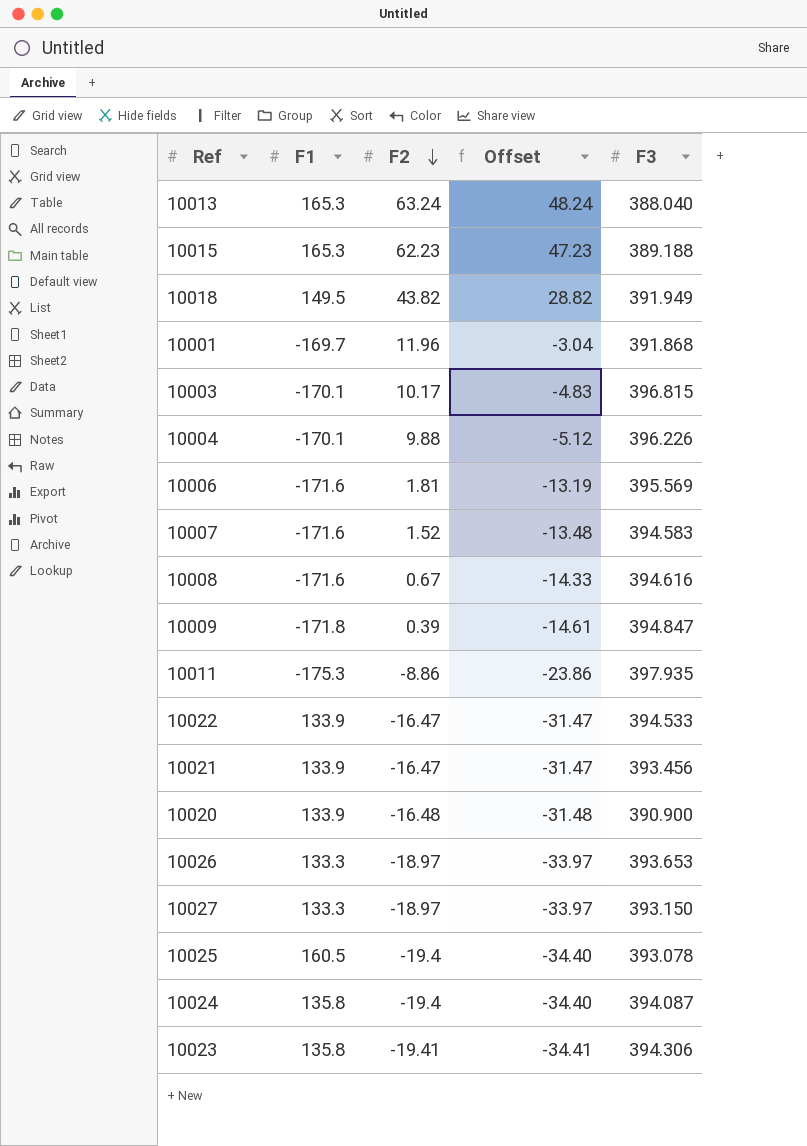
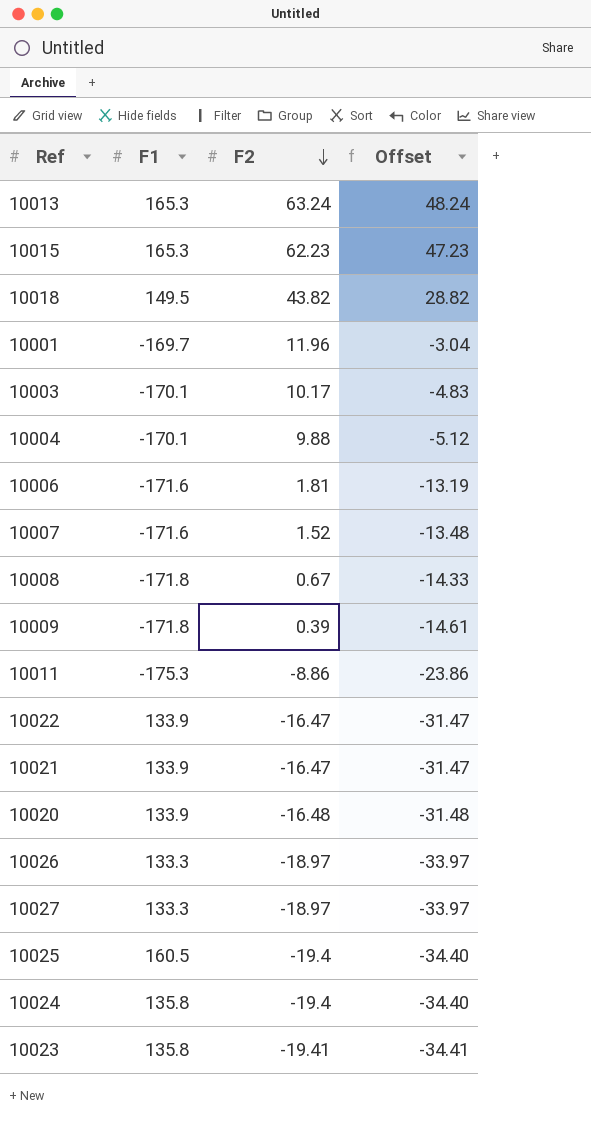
column F3 | position: 5 -> none
10008 | F1: -171.6 -> -171.8

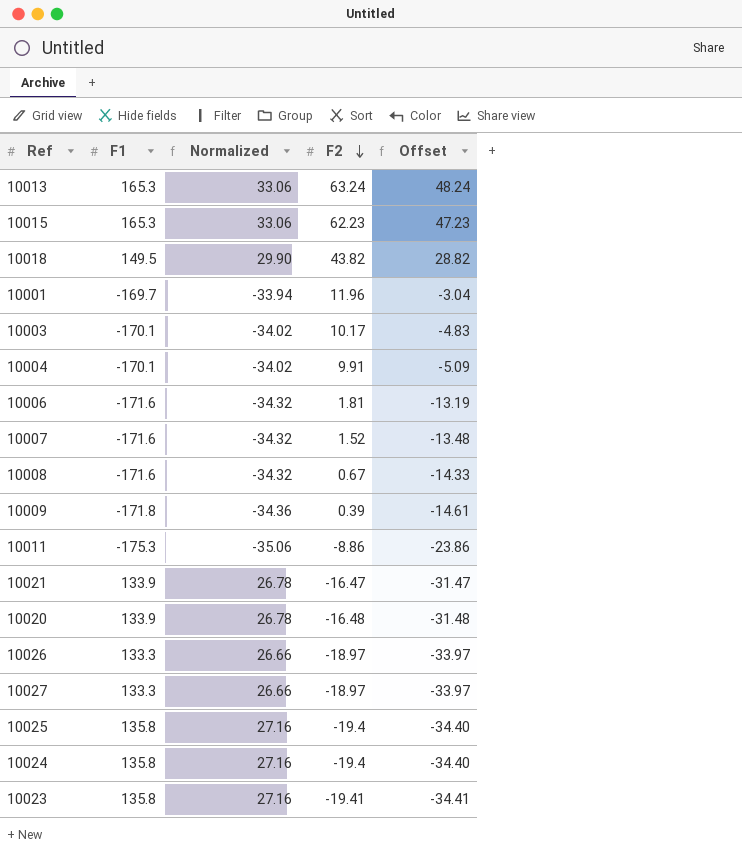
column Normalized | formula: none -> [F1] * 0.2
row 10022: 133.9 | -16.47 | -31.47 -> none
10004 | F2: 9.88 -> 9.91
10004 | Offset: -5.12 -> -5.09
10008 | F1: -171.8 -> -171.6
10025 | F1: 160.5 -> 135.8

